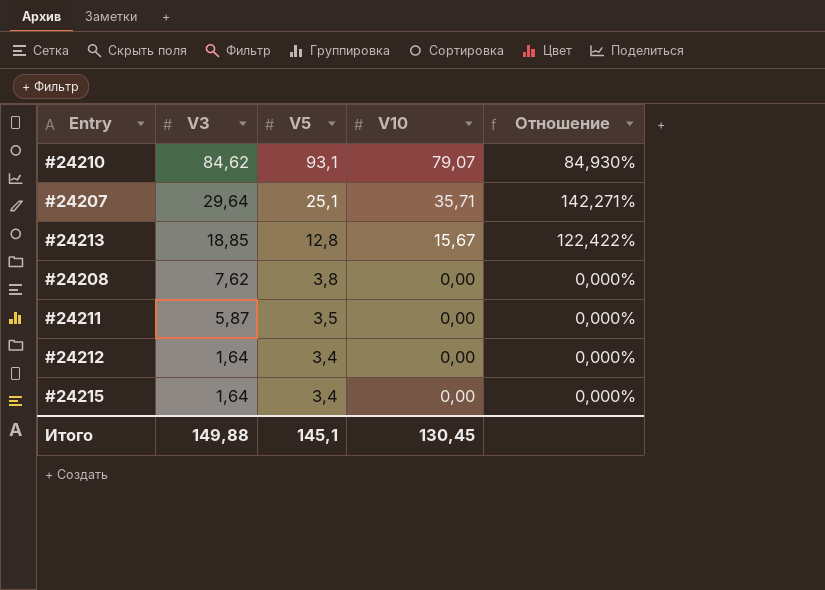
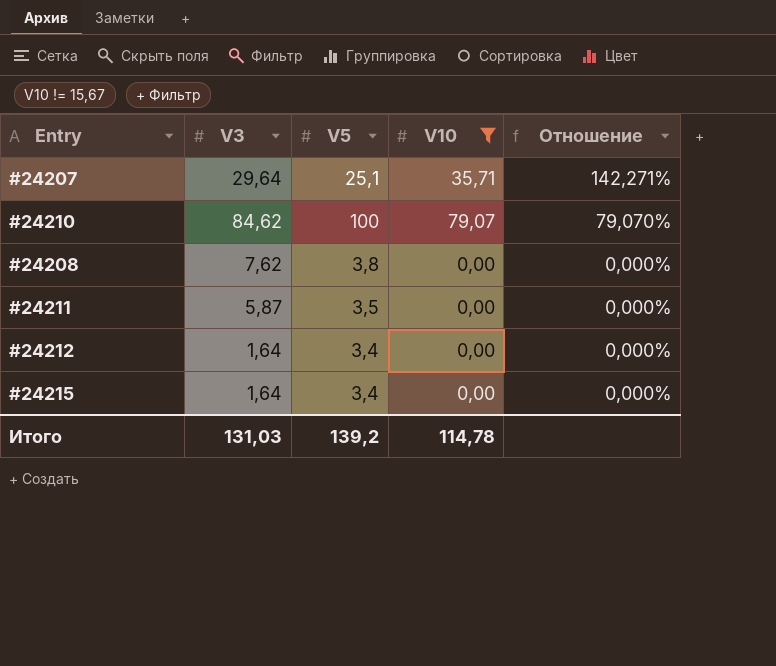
filter: none -> V10 != 15,67
row order: V3 descending -> Отношение descending
#24210 | V5: 93,1 -> 100
#24210 | Отношение: 84,930% -> 79,070%
Итого | V3: 149,88 -> 131,03
Итого | V5: 145,1 -> 139,2
Итого | V10: 130,45 -> 114,78

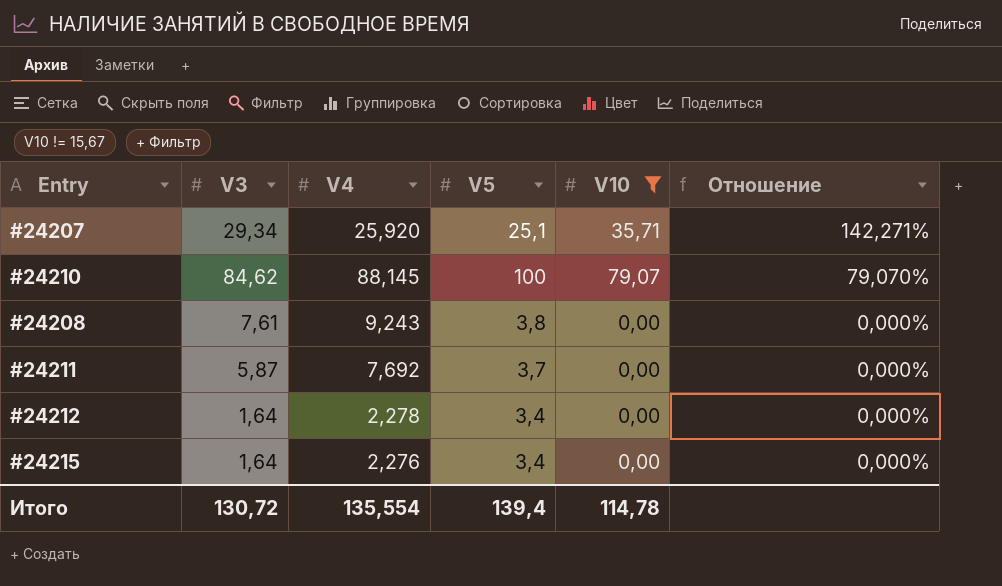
column V4 | position: none -> 3
#24207 | V3: 29,64 -> 29,34
#24208 | V3: 7,62 -> 7,61
#24211 | V5: 3,5 -> 3,7
Итого | V3: 131,03 -> 130,72
Итого | V5: 139,2 -> 139,4

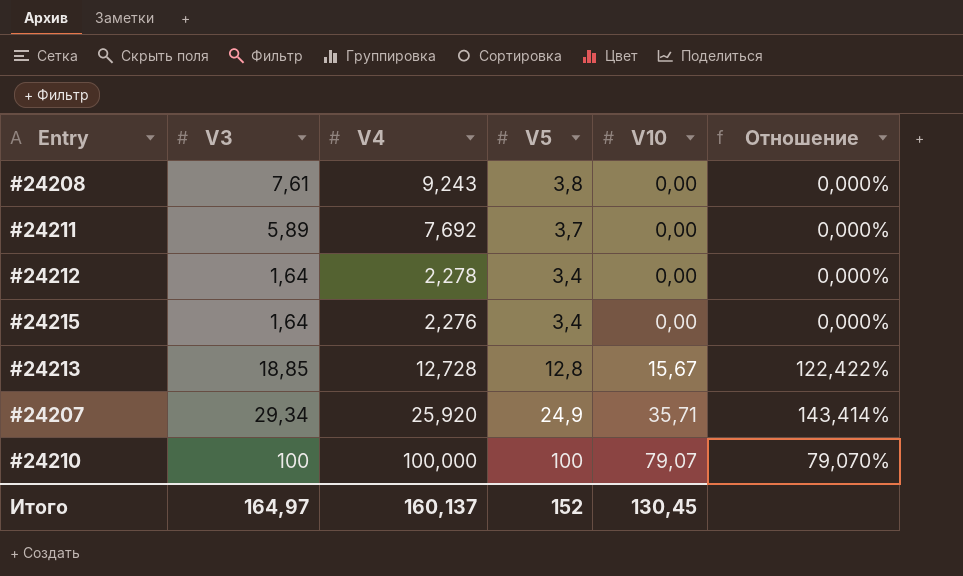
filter: V10 != 15,67 -> none
row order: Отношение descending -> V10 ascending
#24211 | V3: 5,87 -> 5,89
#24207 | V5: 25,1 -> 24,9
#24207 | Отношение: 142,271% -> 143,414%
#24210 | V3: 84,62 -> 100
#24210 | V4: 88,145 -> 100,000
Итого | V3: 130,72 -> 164,97
Итого | V4: 135,554 -> 160,137
Итого | V5: 139,4 -> 152
Итого | V10: 114,78 -> 130,45

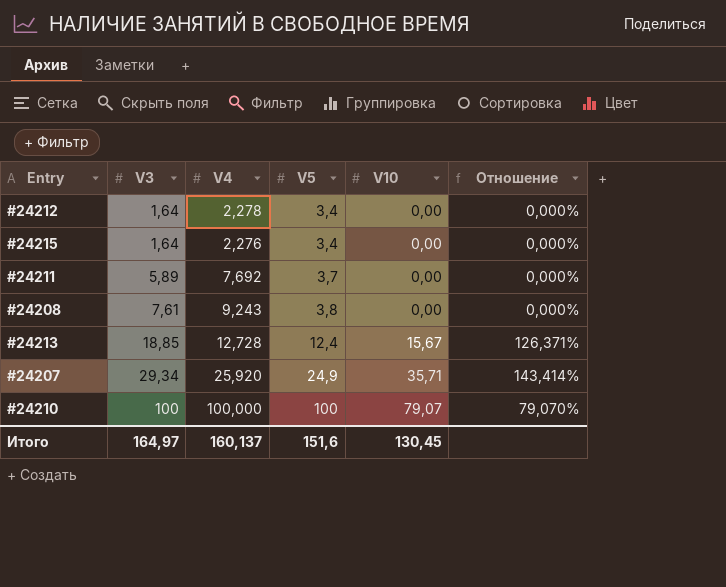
row order: V10 ascending -> V3 ascending
#24213 | V5: 12,8 -> 12,4
#24213 | Отношение: 122,422% -> 126,371%
Итого | V5: 152 -> 151,6

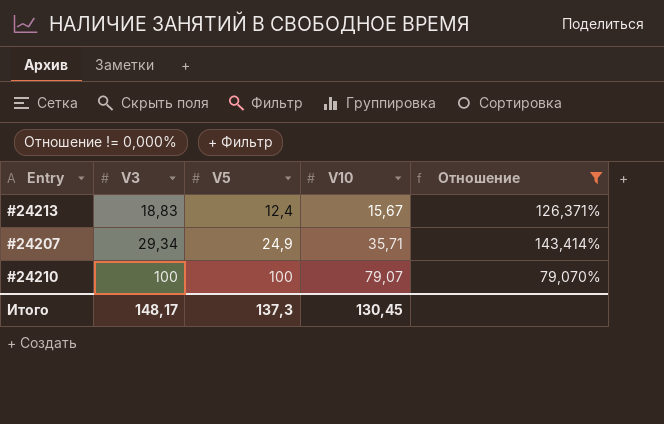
filter: none -> Отношение != 0,000%
column V4 | position: 3 -> none
#24213 | V3: 18,85 -> 18,83
Итого | V3: 164,97 -> 148,17
Итого | V5: 151,6 -> 137,3

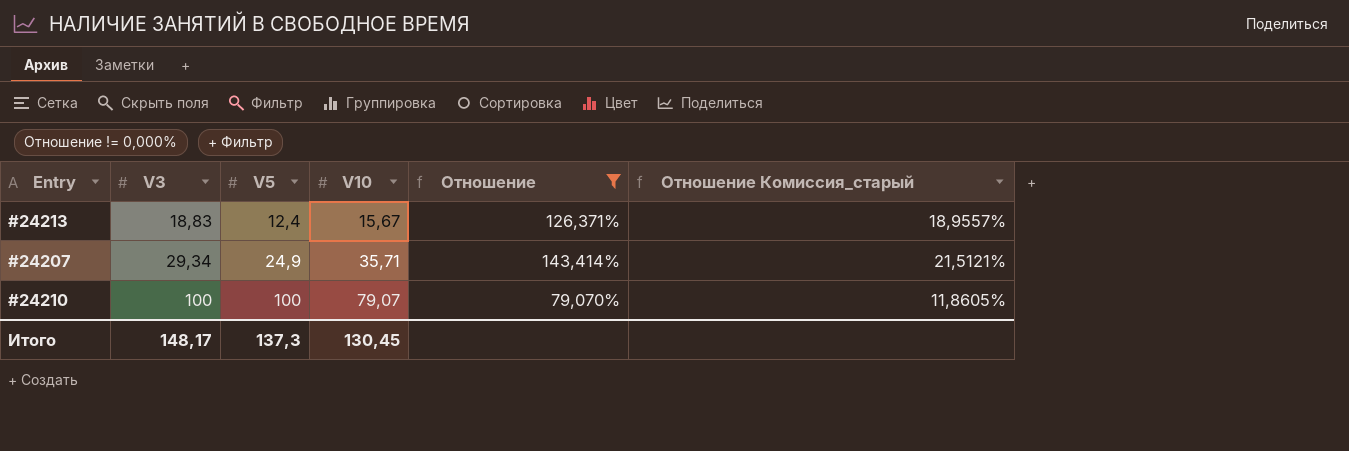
column Отношение Комиссия_старый | formula: none -> [Отношение] * 0,15

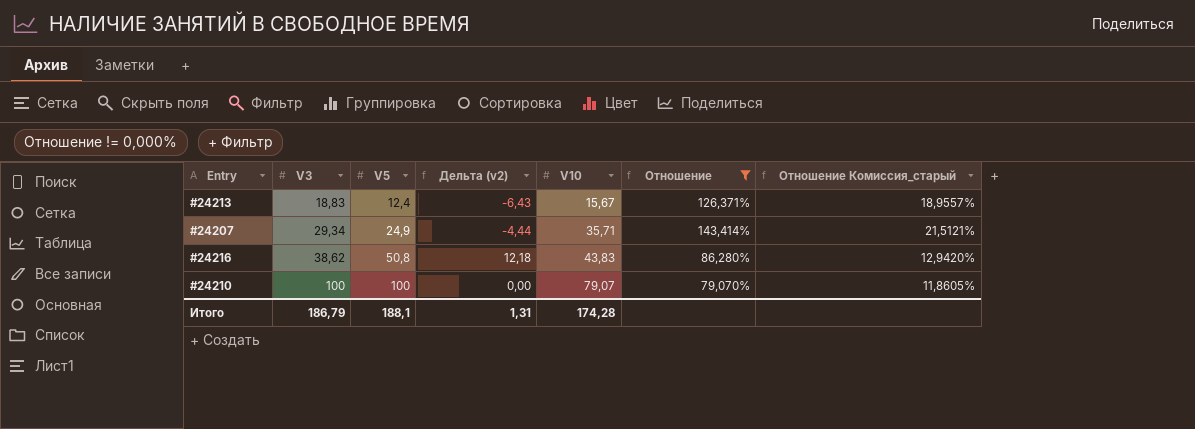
column Дельта (v2) | formula: none -> [V5] - [V3]
row #24216: none -> 38,62 | 50,8 | 12,18 | 43,83 | 86,280% | 12,9420%
Итого | V3: 148,17 -> 186,79
Итого | V5: 137,3 -> 188,1
Итого | V10: 130,45 -> 174,28

